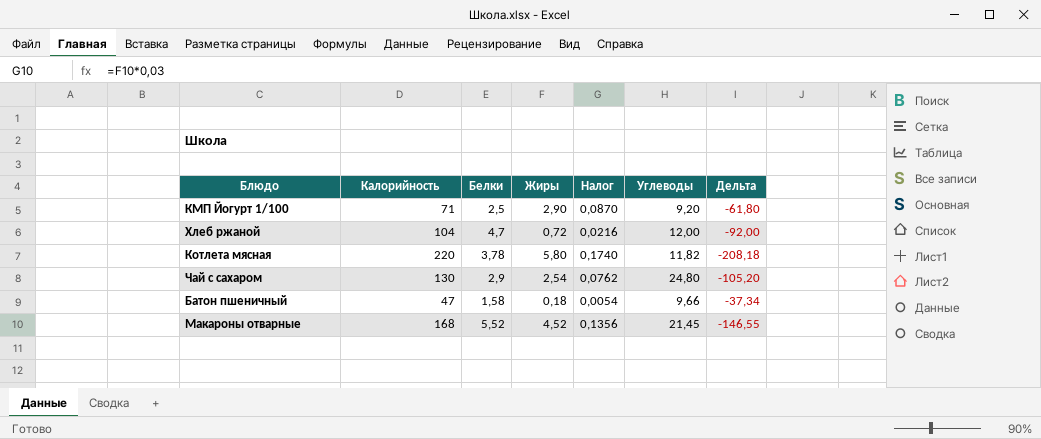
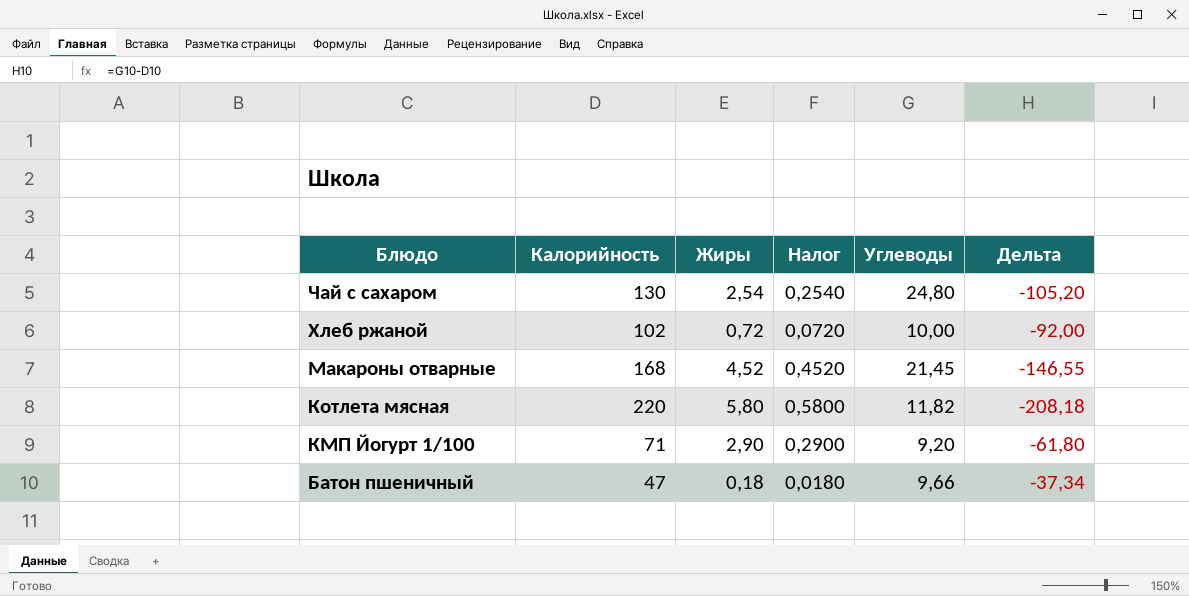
row order: none -> Блюдо descending
column Белки | position: 3 -> none
column Налог | formula: [Жиры] * 0,03 -> [Жиры] * 0,1
Хлеб ржаной | Калорийность: 104 -> 102
Хлеб ржаной | Углеводы: 12,00 -> 10,00

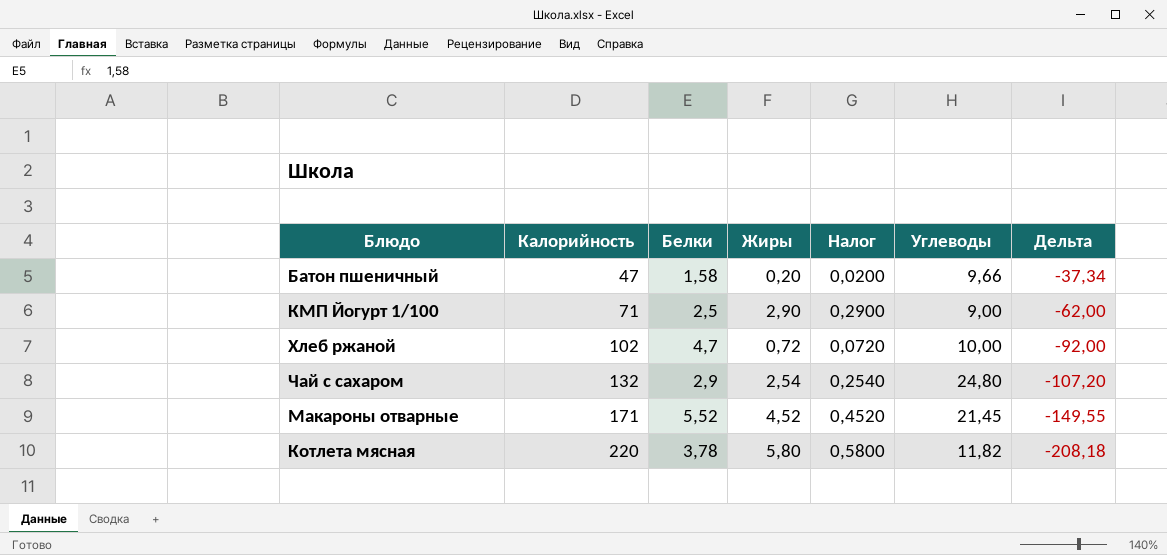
row order: Блюдо descending -> Калорийность ascending
column Белки | position: none -> 3
Батон пшеничный | Жиры: 0,18 -> 0,20
Батон пшеничный | Налог: 0,0180 -> 0,0200
КМП Йогурт 1/100 | Углеводы: 9,20 -> 9,00
КМП Йогурт 1/100 | Дельта: -61,80 -> -62,00
Чай с сахаром | Калорийность: 130 -> 132
Чай с сахаром | Дельта: -105,20 -> -107,20
Макароны отварные | Калорийность: 168 -> 171
Макароны отварные | Дельта: -146,55 -> -149,55

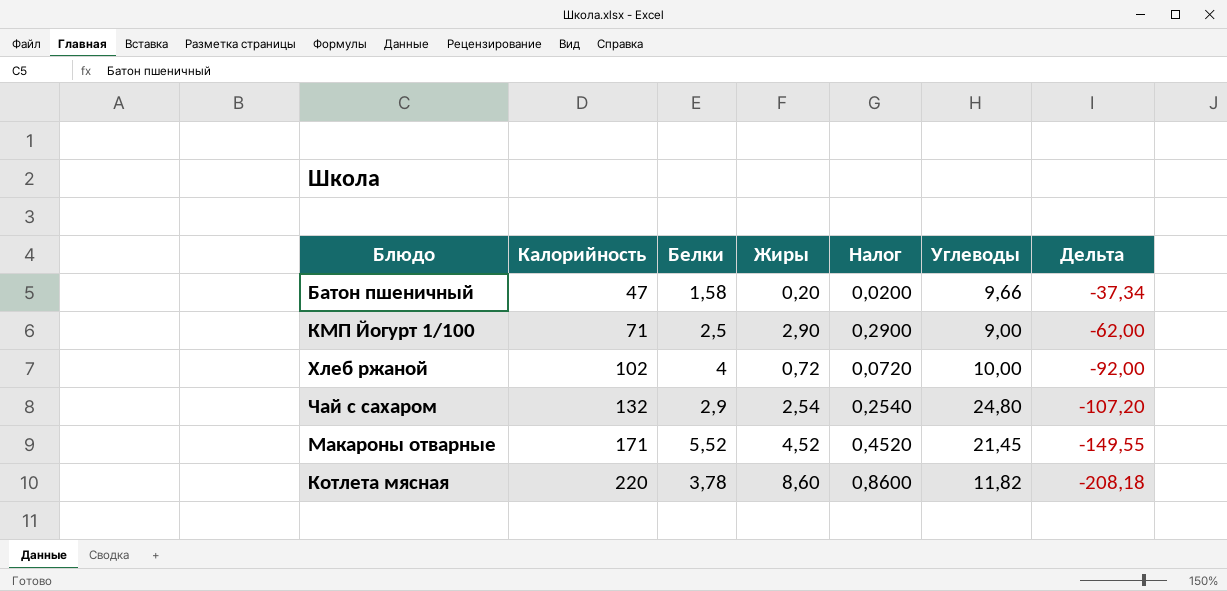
Хлеб ржаной | Белки: 4,7 -> 4
Котлета мясная | Жиры: 5,80 -> 8,60
Котлета мясная | Налог: 0,5800 -> 0,8600

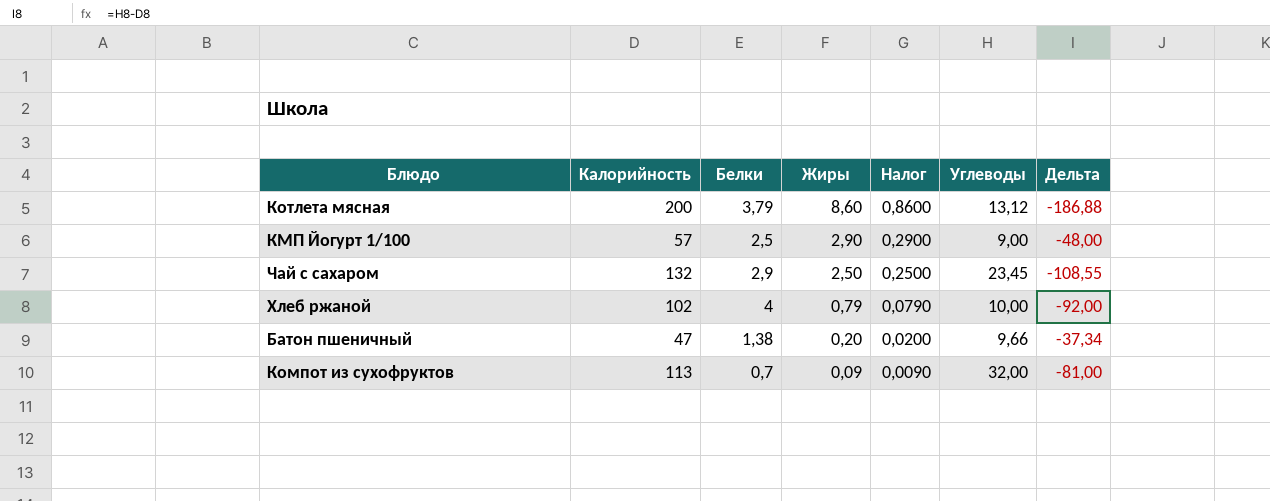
row order: Калорийность ascending -> Жиры descending
row Макароны отварные: 171 | 5,52 | 4,52 | 0,4520 | 21,45 | -149,55 -> none
Котлета мясная | Калорийность: 220 -> 200
Котлета мясная | Белки: 3,78 -> 3,79
Котлета мясная | Углеводы: 11,82 -> 13,12
Котлета мясная | Дельта: -208,18 -> -186,88
КМП Йогурт 1/100 | Калорийность: 71 -> 57
КМП Йогурт 1/100 | Дельта: -62,00 -> -48,00
Чай с сахаром | Жиры: 2,54 -> 2,50
Чай с сахаром | Налог: 0,2540 -> 0,2500
Чай с сахаром | Углеводы: 24,80 -> 23,45
Чай с сахаром | Дельта: -107,20 -> -108,55
Хлеб ржаной | Жиры: 0,72 -> 0,79
Хлеб ржаной | Налог: 0,0720 -> 0,0790
Батон пшеничный | Белки: 1,58 -> 1,38
row Компот из сухофруктов: none -> 113 | 0,7 | 0,09 | 0,0090 | 32,00 | -81,00

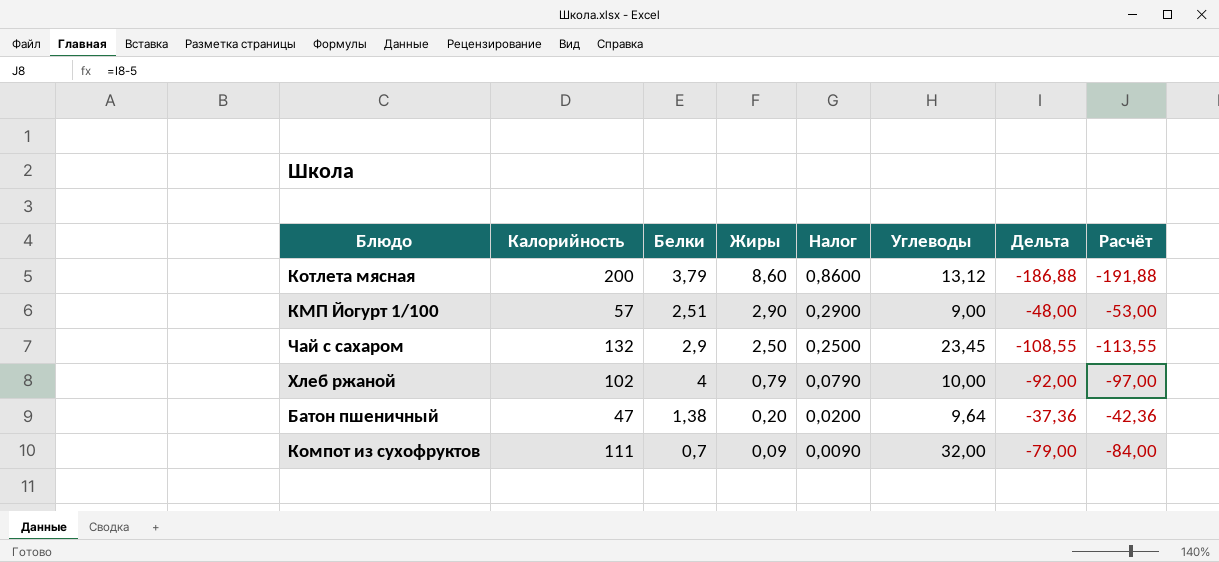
column Расчёт | formula: none -> [Дельта] - 5
КМП Йогурт 1/100 | Белки: 2,5 -> 2,51
Батон пшеничный | Углеводы: 9,66 -> 9,64
Батон пшеничный | Дельта: -37,34 -> -37,36
Компот из сухофруктов | Калорийность: 113 -> 111
Компот из сухофруктов | Дельта: -81,00 -> -79,00

